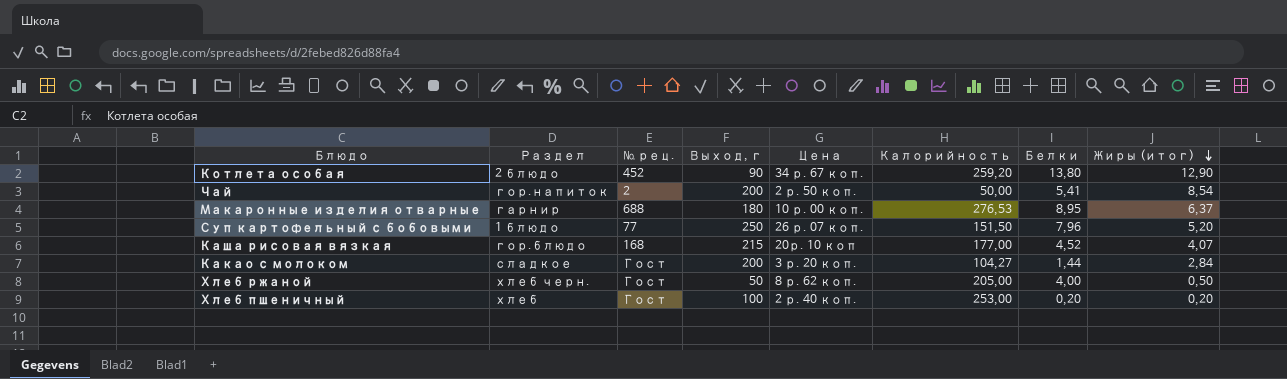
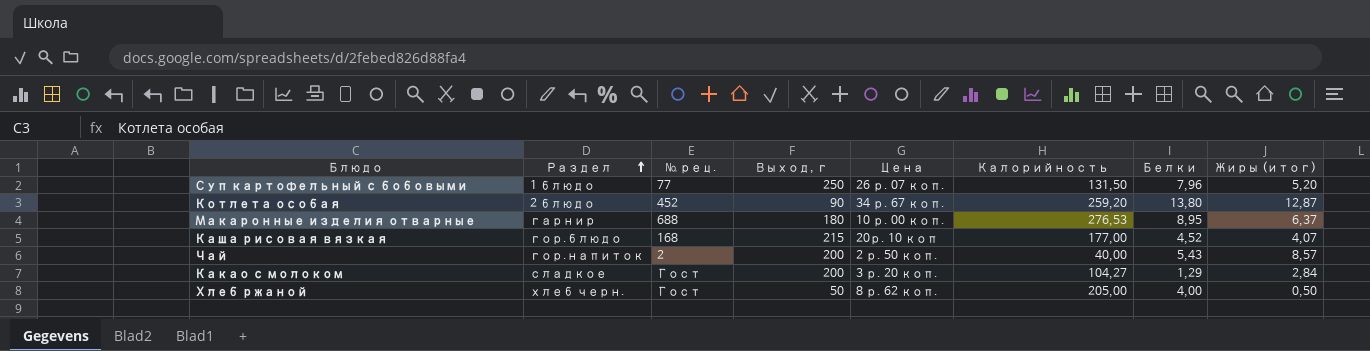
row order: Жиры (итог) descending -> Раздел ascending
row Хлеб пшеничный: хлеб | Гост | 100 | 2 р. 40 коп. | 253,00 | 0,20 | 0,20 -> none
Суп картофельный с бобовыми | Калорийность: 151,50 -> 131,50
Котлета особая | Жиры (итог): 12,90 -> 12,87
Чай | Калорийность: 50,00 -> 40,00
Чай | Белки: 5,41 -> 5,43
Чай | Жиры (итог): 8,54 -> 8,57
Какао с молоком | Белки: 1,44 -> 1,29

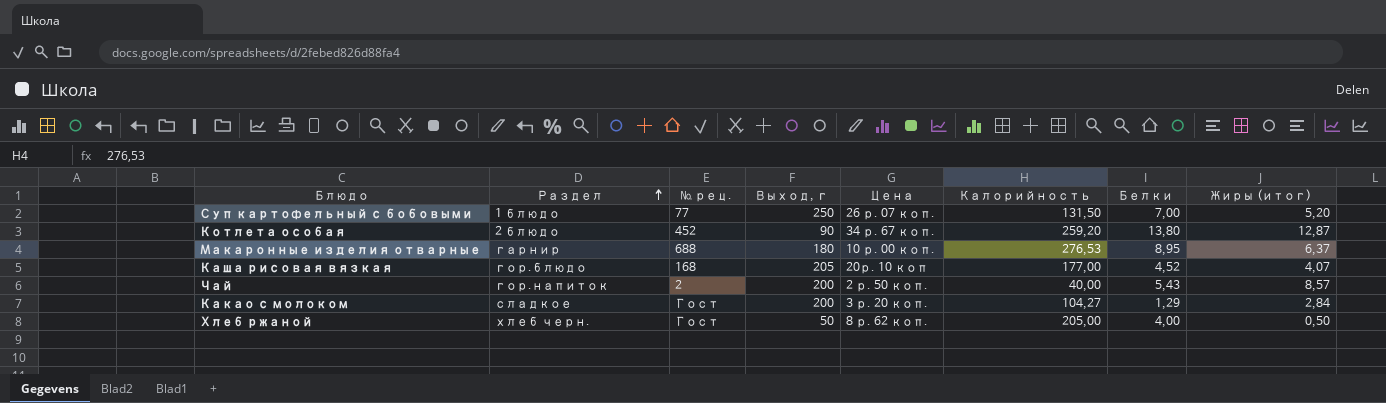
Суп картофельный с бобовыми | Белки: 7,96 -> 7,00
Каша рисовая вязкая | Выход, г: 215 -> 205

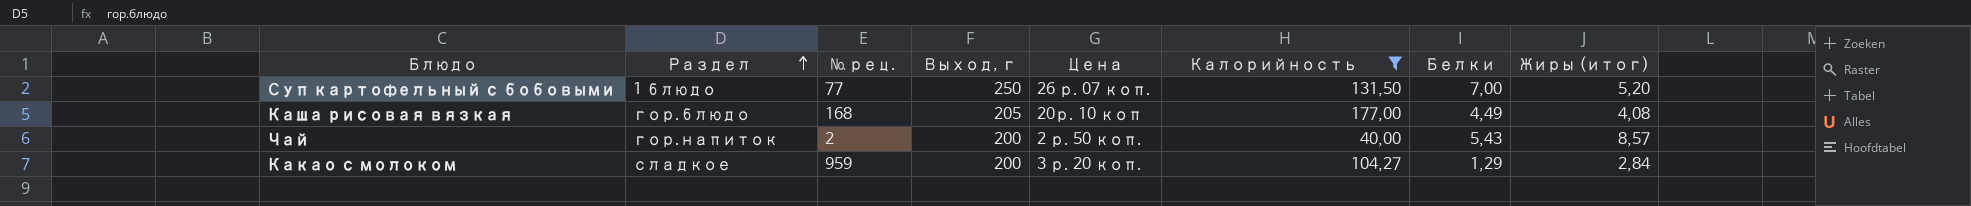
filter: none -> Калорийность <= 177,00
Каша рисовая вязкая | Белки: 4,52 -> 4,49
Каша рисовая вязкая | Жиры (итог): 4,07 -> 4,08
Какао с молоком | № рец.: Гост -> 959

